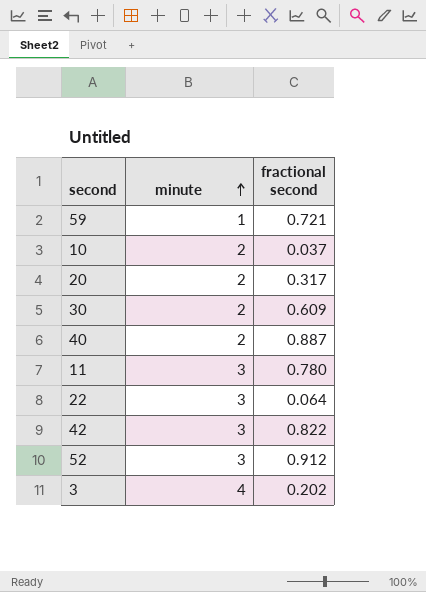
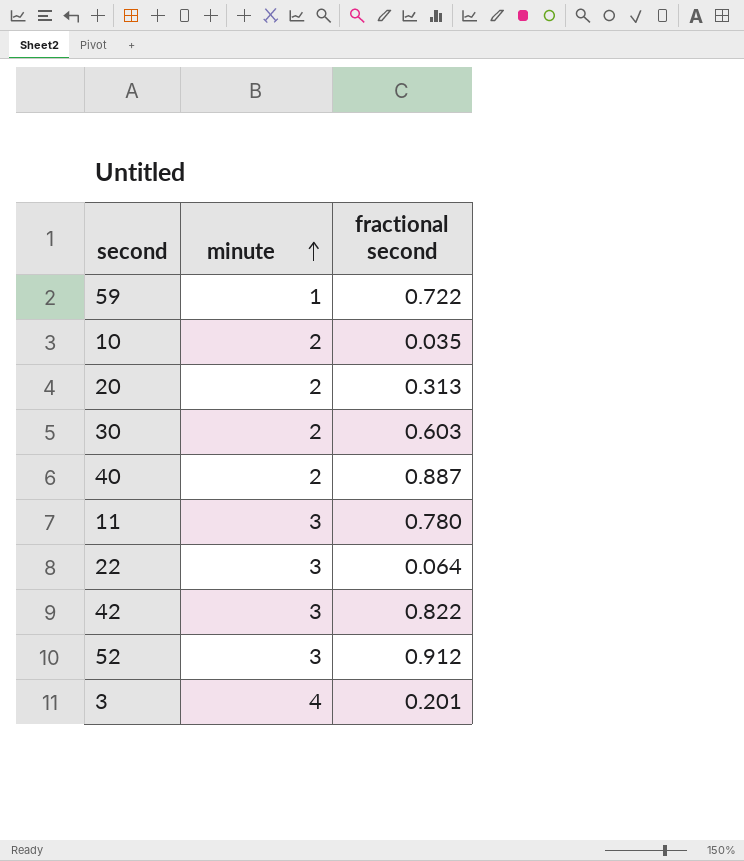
59 | fractional second: 0.721 -> 0.722
10 | fractional second: 0.037 -> 0.035
20 | fractional second: 0.317 -> 0.313
30 | fractional second: 0.609 -> 0.603
3 | fractional second: 0.202 -> 0.201

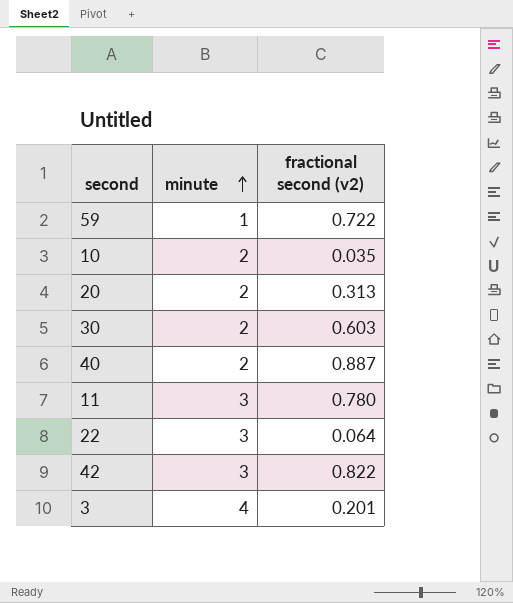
column name: fractional second -> fractional second (v2)
row 52: 3 | 0.912 -> none

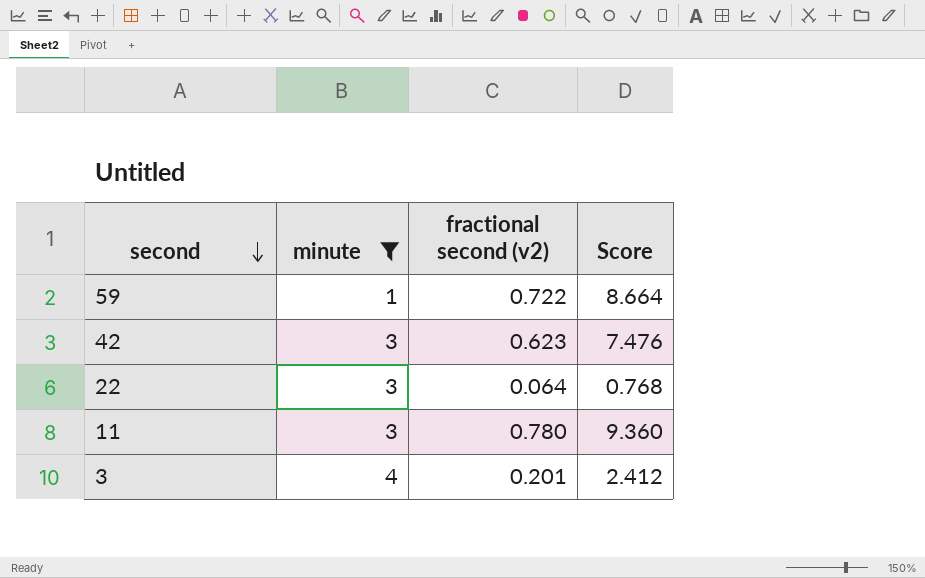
filter: none -> minute != 2
row order: minute ascending -> second descending
column Score | formula: none -> [fractional second (v2)] * 12
42 | fractional second (v2): 0.822 -> 0.623

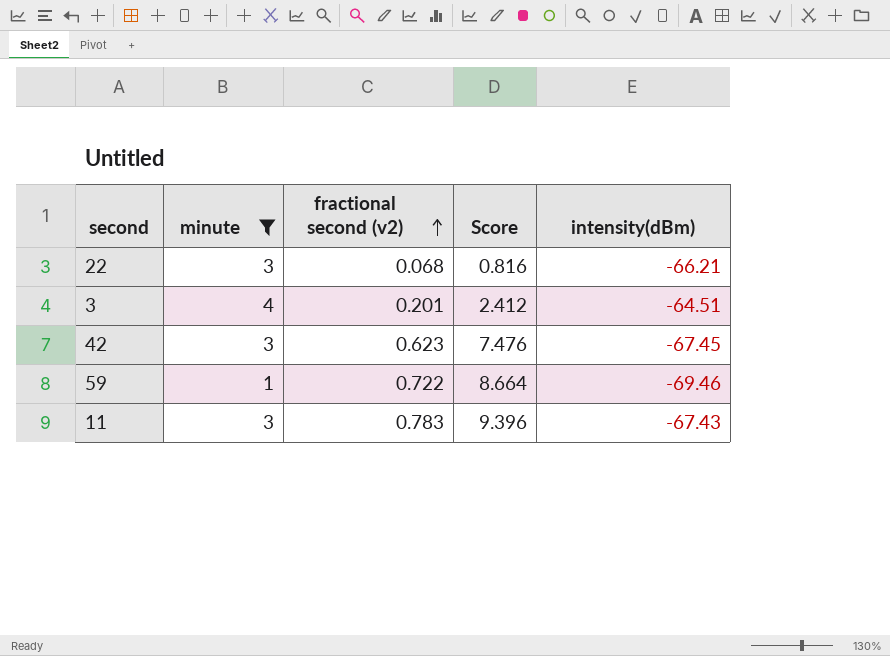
row order: second descending -> fractional second (v2) ascending
column intensity(dBm) | position: none -> 5
22 | fractional second (v2): 0.064 -> 0.068
22 | Score: 0.768 -> 0.816
11 | fractional second (v2): 0.780 -> 0.783
11 | Score: 9.360 -> 9.396

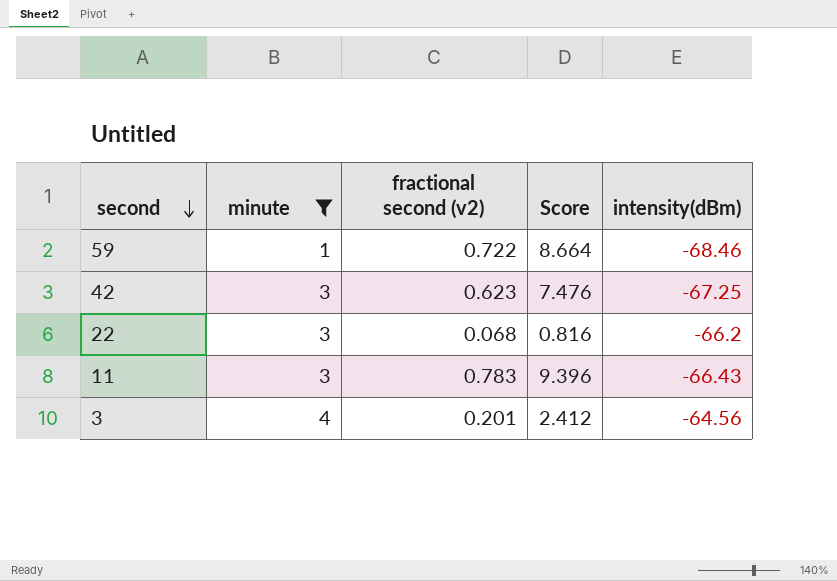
row order: fractional second (v2) ascending -> second descending
59 | intensity(dBm): -69.46 -> -68.46
42 | intensity(dBm): -67.45 -> -67.25
22 | intensity(dBm): -66.21 -> -66.2
11 | intensity(dBm): -67.43 -> -66.43
3 | intensity(dBm): -64.51 -> -64.56

